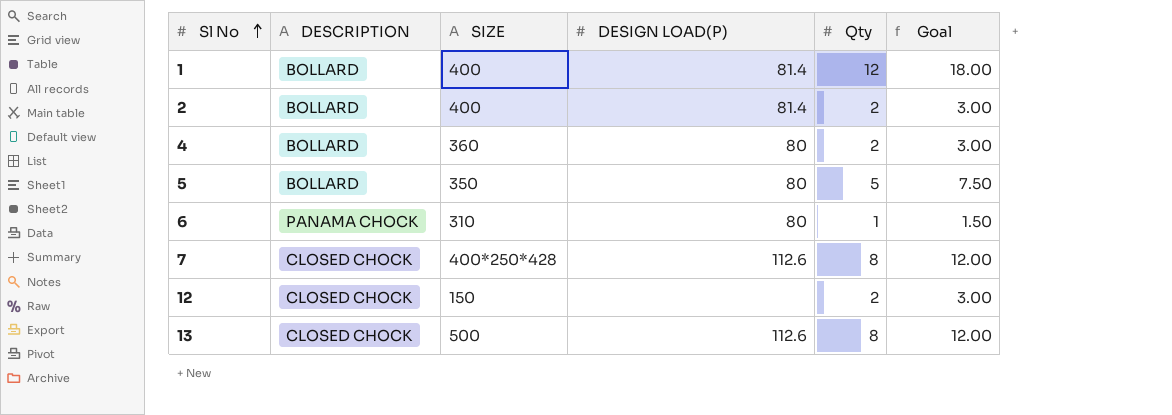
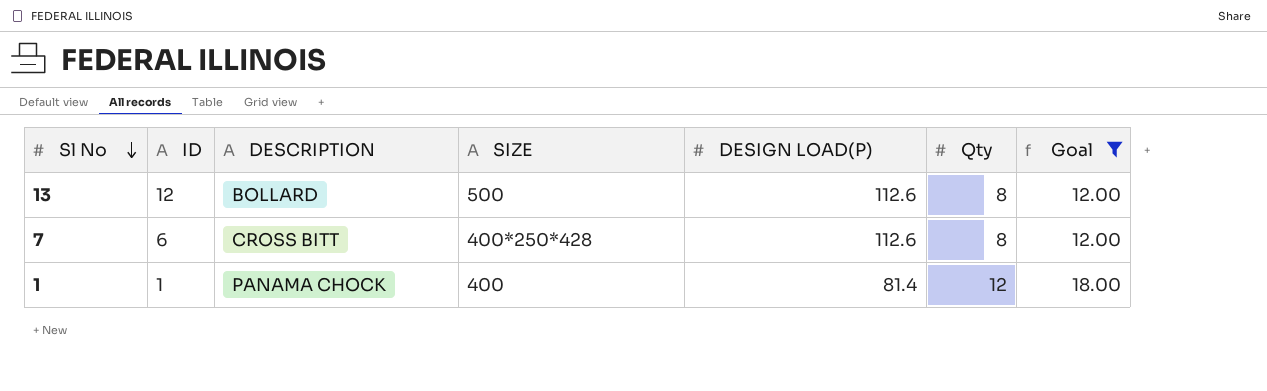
filter: none -> Goal >= 12.00
row order: Sl No ascending -> Sl No descending
column ID | position: none -> 2
13 | DESCRIPTION: CLOSED CHOCK -> BOLLARD
7 | DESCRIPTION: CLOSED CHOCK -> CROSS BITT
1 | DESCRIPTION: BOLLARD -> PANAMA CHOCK

